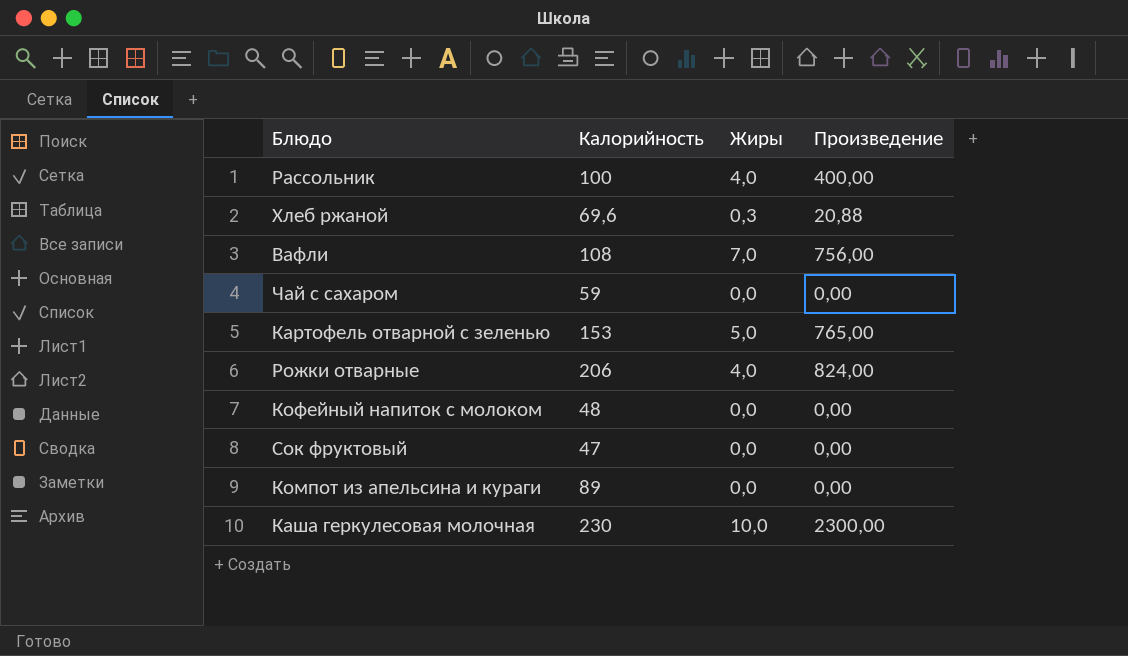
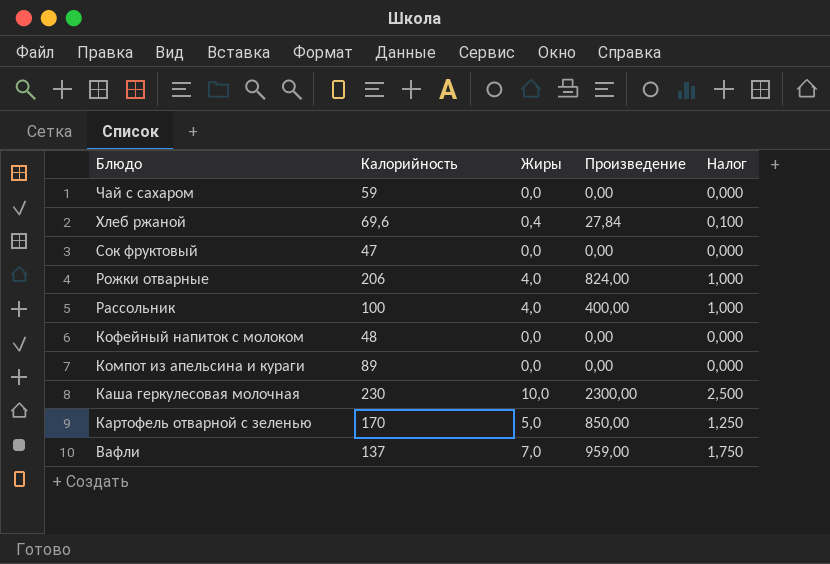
row order: none -> Блюдо descending
column Налог | formula: none -> [Жиры] * 0,25
Хлеб ржаной | Жиры: 0,3 -> 0,4
Хлеб ржаной | Произведение: 20,88 -> 27,84
Картофель отварной с зеленью | Калорийность: 153 -> 170
Картофель отварной с зеленью | Произведение: 765,00 -> 850,00
Вафли | Калорийность: 108 -> 137
Вафли | Произведение: 756,00 -> 959,00

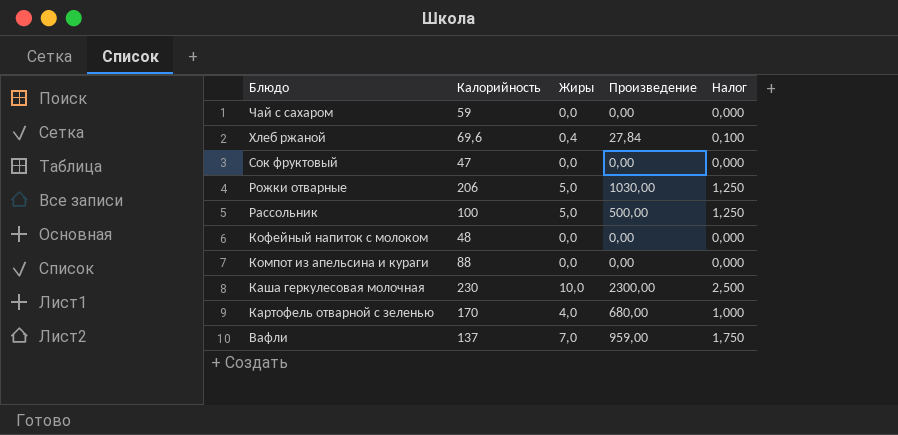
Рожки отварные | Жиры: 4,0 -> 5,0
Рожки отварные | Произведение: 824,00 -> 1030,00
Рожки отварные | Налог: 1,000 -> 1,250
Рассольник | Жиры: 4,0 -> 5,0
Рассольник | Произведение: 400,00 -> 500,00
Рассольник | Налог: 1,000 -> 1,250
Компот из апельсина и кураги | Калорийность: 89 -> 88
Картофель отварной с зеленью | Жиры: 5,0 -> 4,0
Картофель отварной с зеленью | Произведение: 850,00 -> 680,00
Картофель отварной с зеленью | Налог: 1,250 -> 1,000

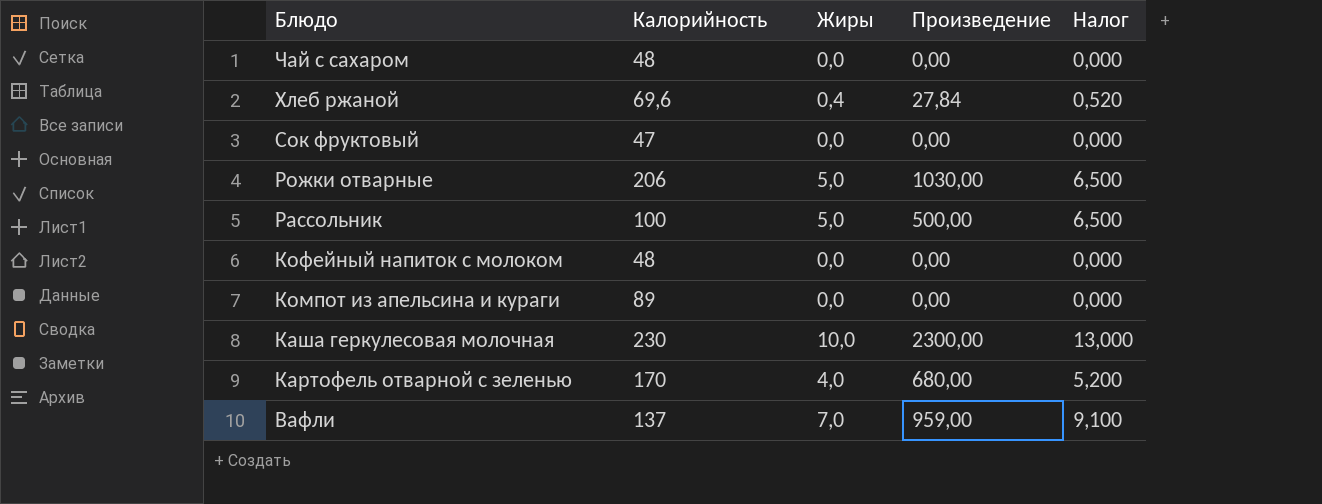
column Налог | formula: [Жиры] * 0,25 -> [Жиры] * 1,3
Чай с сахаром | Калорийность: 59 -> 48
Компот из апельсина и кураги | Калорийность: 88 -> 89

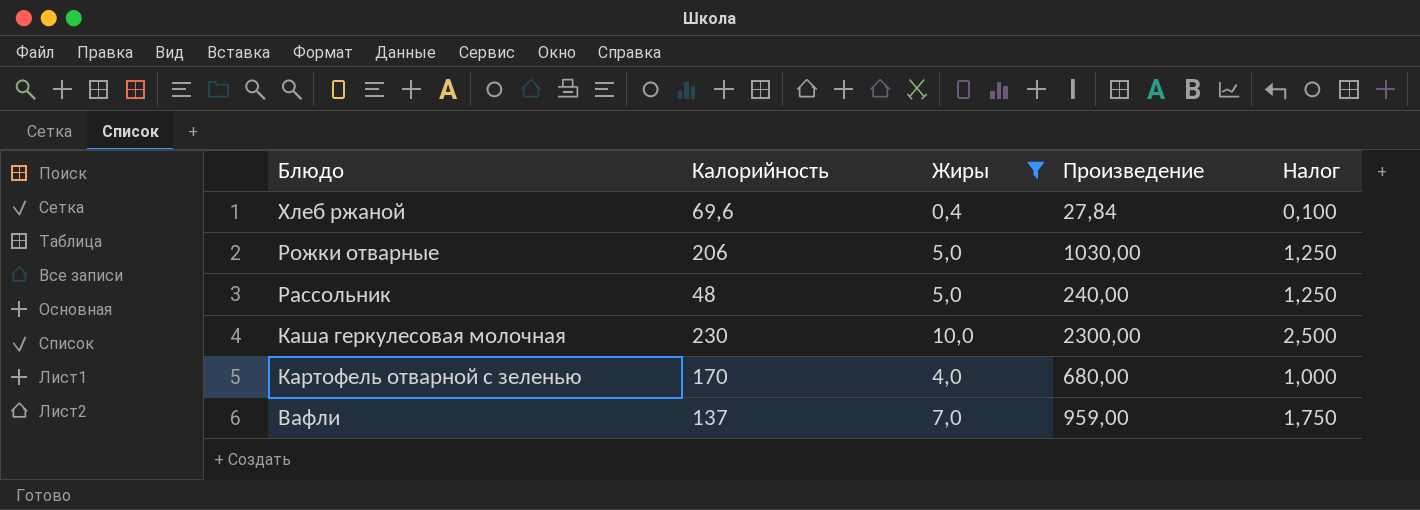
filter: none -> Жиры != 0,0
column Налог | formula: [Жиры] * 1,3 -> [Жиры] * 0,25
Рассольник | Калорийность: 100 -> 48
Рассольник | Произведение: 500,00 -> 240,00

